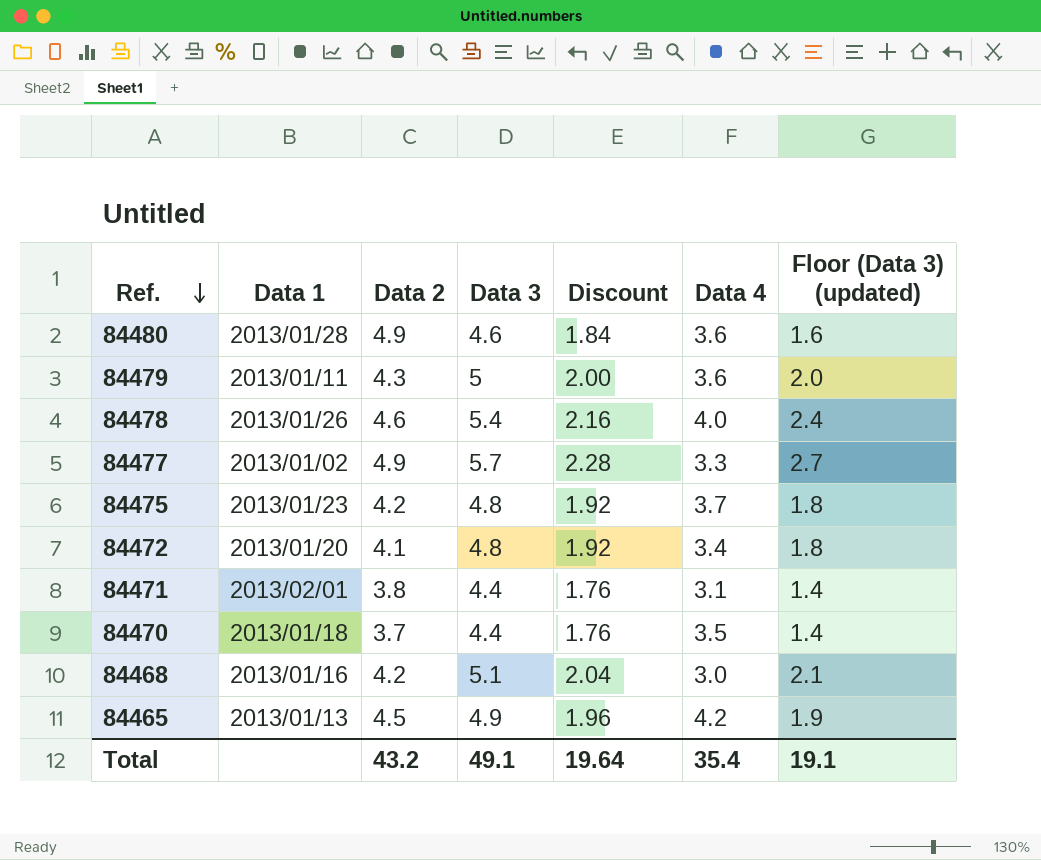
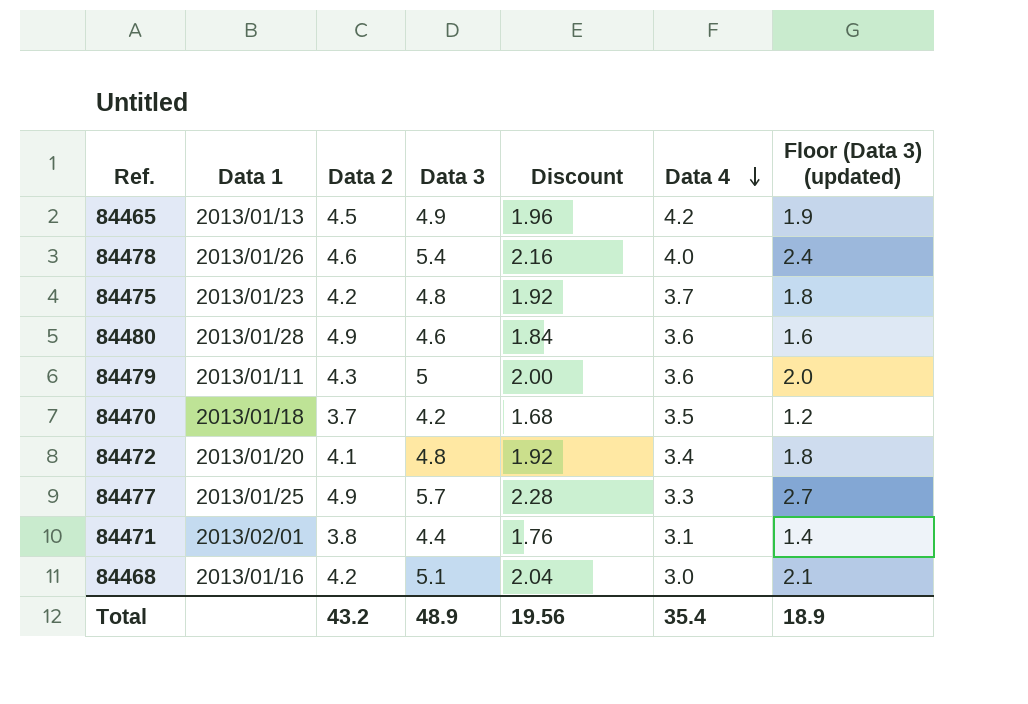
row order: Ref. descending -> Data 4 descending
84470 | Data 3: 4.4 -> 4.2
84470 | Discount: 1.76 -> 1.68
84470 | Floor (Data 3) (updated): 1.4 -> 1.2
84477 | Data 1: 2013/01/02 -> 2013/01/25
Total | Data 3: 49.1 -> 48.9
Total | Discount: 19.64 -> 19.56
Total | Floor (Data 3) (updated): 19.1 -> 18.9

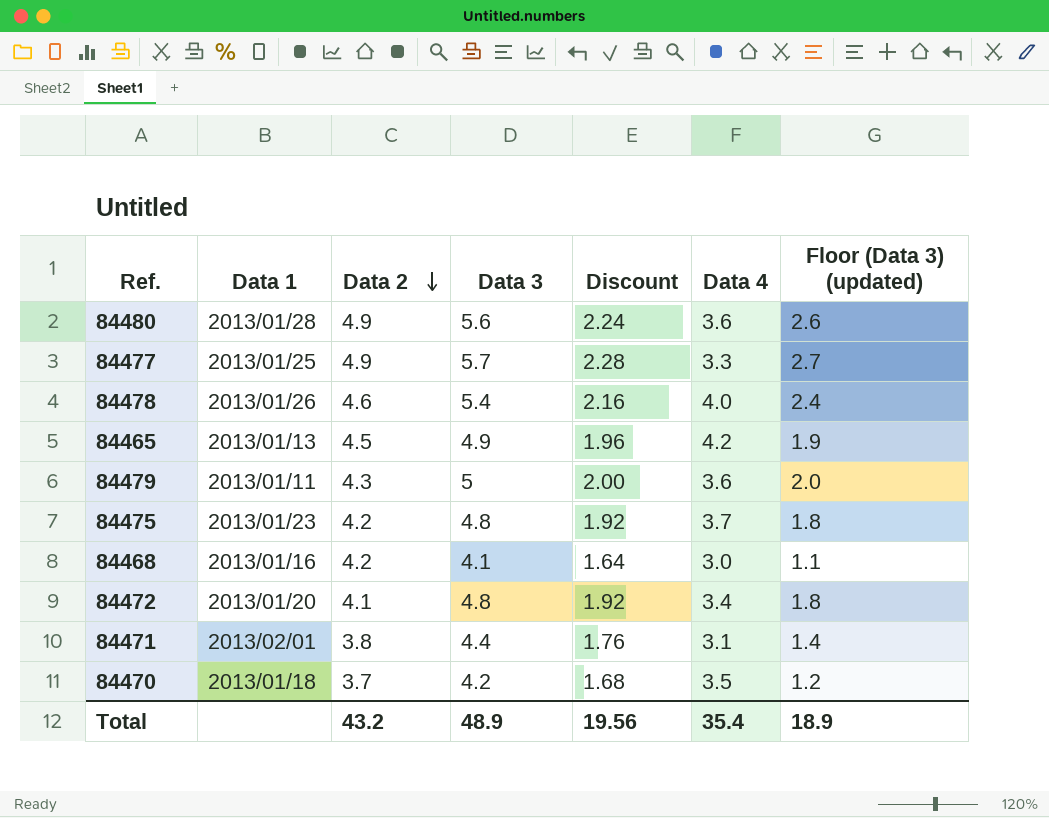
row order: Data 4 descending -> Data 2 descending
84480 | Data 3: 4.6 -> 5.6
84480 | Discount: 1.84 -> 2.24
84480 | Floor (Data 3) (updated): 1.6 -> 2.6
84468 | Data 3: 5.1 -> 4.1
84468 | Discount: 2.04 -> 1.64
84468 | Floor (Data 3) (updated): 2.1 -> 1.1

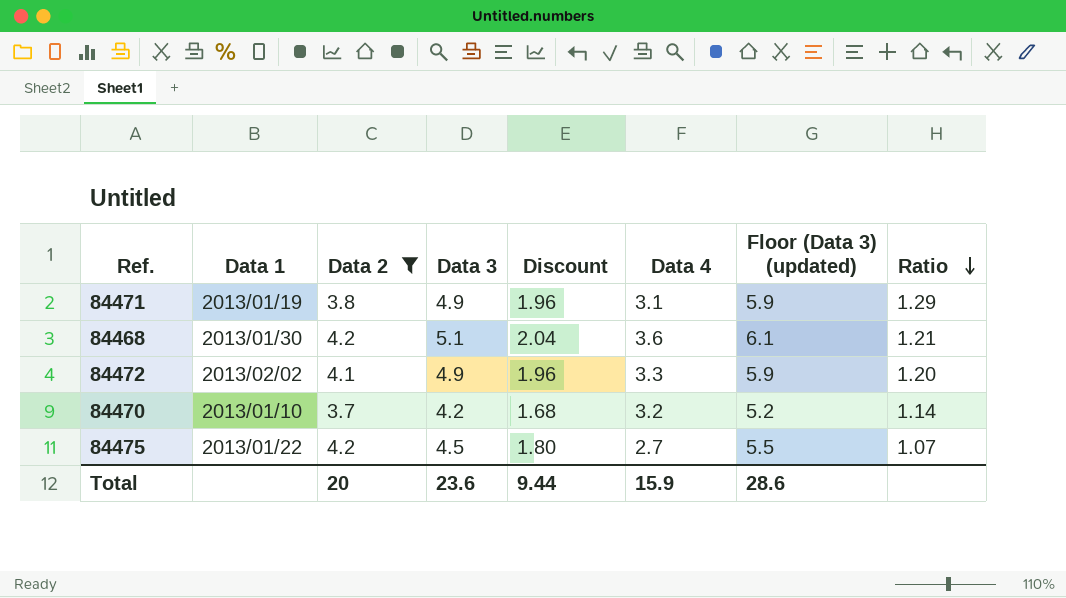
filter: none -> Data 2 <= 4.2
row order: Data 2 descending -> Ratio descending
column Floor (Data 3) (updated) | formula: [Data 3] - 3 -> [Data 3] + 1
column Ratio | formula: none -> [Data 3] / [Data 2]
84471 | Data 1: 2013/02/01 -> 2013/01/19
84471 | Data 3: 4.4 -> 4.9
84471 | Discount: 1.76 -> 1.96
84468 | Data 1: 2013/01/16 -> 2013/01/30
84468 | Data 3: 4.1 -> 5.1
84468 | Discount: 1.64 -> 2.04
84468 | Data 4: 3.0 -> 3.6
84472 | Data 1: 2013/01/20 -> 2013/02/02
84472 | Data 3: 4.8 -> 4.9
84472 | Discount: 1.92 -> 1.96
84472 | Data 4: 3.4 -> 3.3
84470 | Data 1: 2013/01/18 -> 2013/01/10
84470 | Data 4: 3.5 -> 3.2
84475 | Data 1: 2013/01/23 -> 2013/01/22
84475 | Data 3: 4.8 -> 4.5
84475 | Discount: 1.92 -> 1.80
84475 | Data 4: 3.7 -> 2.7
Total | Data 2: 43.2 -> 20
Total | Data 3: 48.9 -> 23.6
Total | Discount: 19.56 -> 9.44
Total | Data 4: 35.4 -> 15.9
Total | Floor (Data 3) (updated): 18.9 -> 28.6

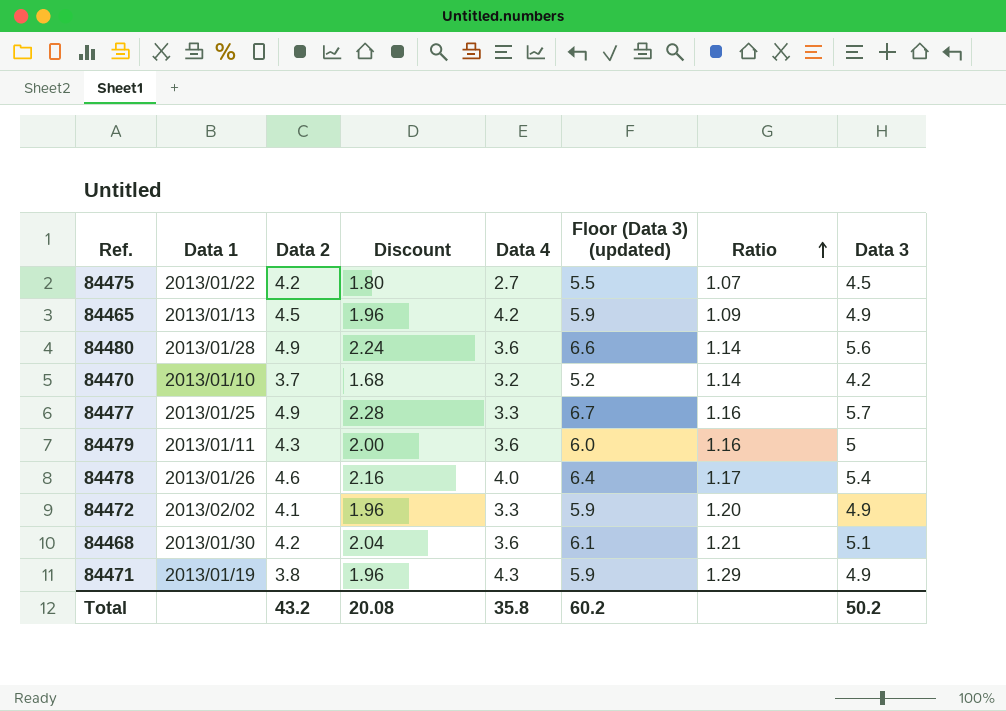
filter: Data 2 <= 4.2 -> none
row order: Ratio descending -> Ratio ascending
column Data 3 | position: 4 -> 8
84471 | Data 4: 3.1 -> 4.3
Total | Data 2: 20 -> 43.2
Total | Discount: 9.44 -> 20.08
Total | Data 4: 15.9 -> 35.8
Total | Floor (Data 3) (updated): 28.6 -> 60.2
Total | Data 3: 23.6 -> 50.2

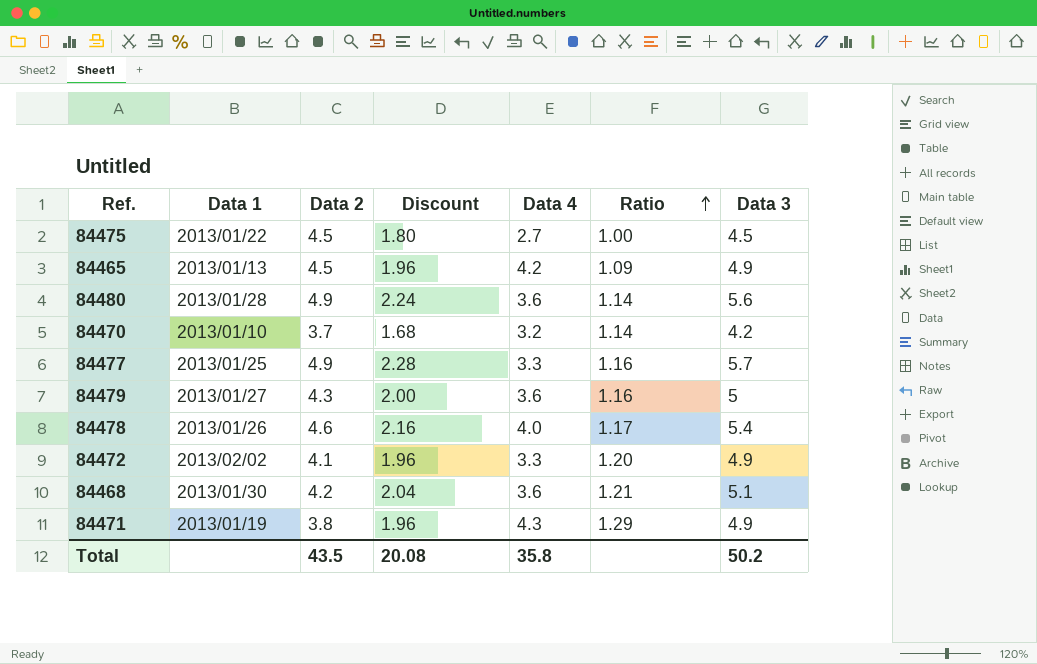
column Floor (Data 3) (updated) | formula: [Data 3] + 1 -> none
84475 | Data 2: 4.2 -> 4.5
84475 | Ratio: 1.07 -> 1.00
84479 | Data 1: 2013/01/11 -> 2013/01/27
Total | Data 2: 43.2 -> 43.5

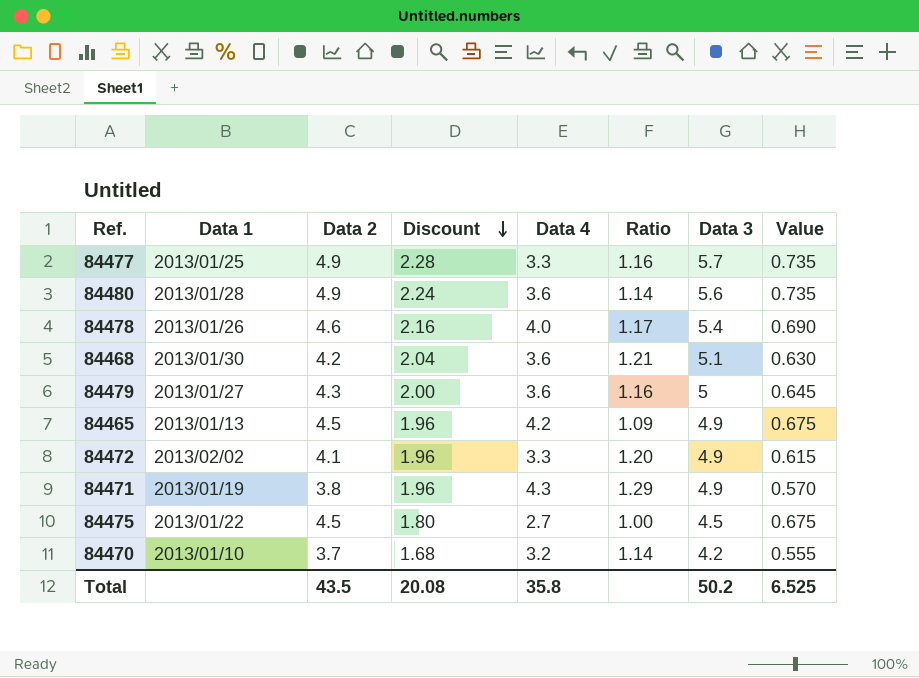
row order: Ratio ascending -> Discount descending
column Value | formula: none -> [Data 2] * 0.15

